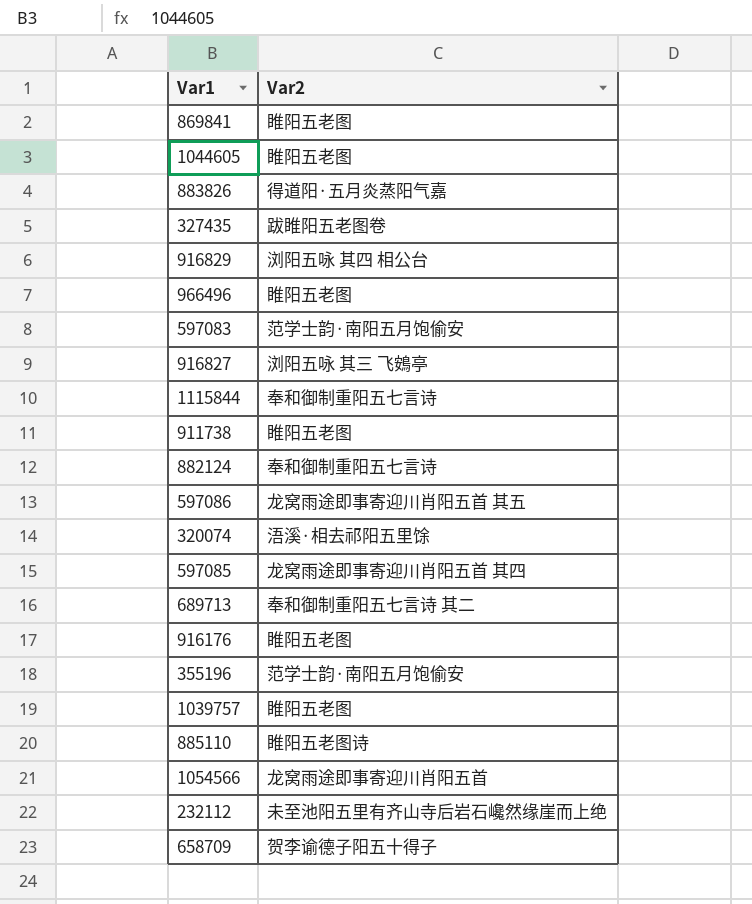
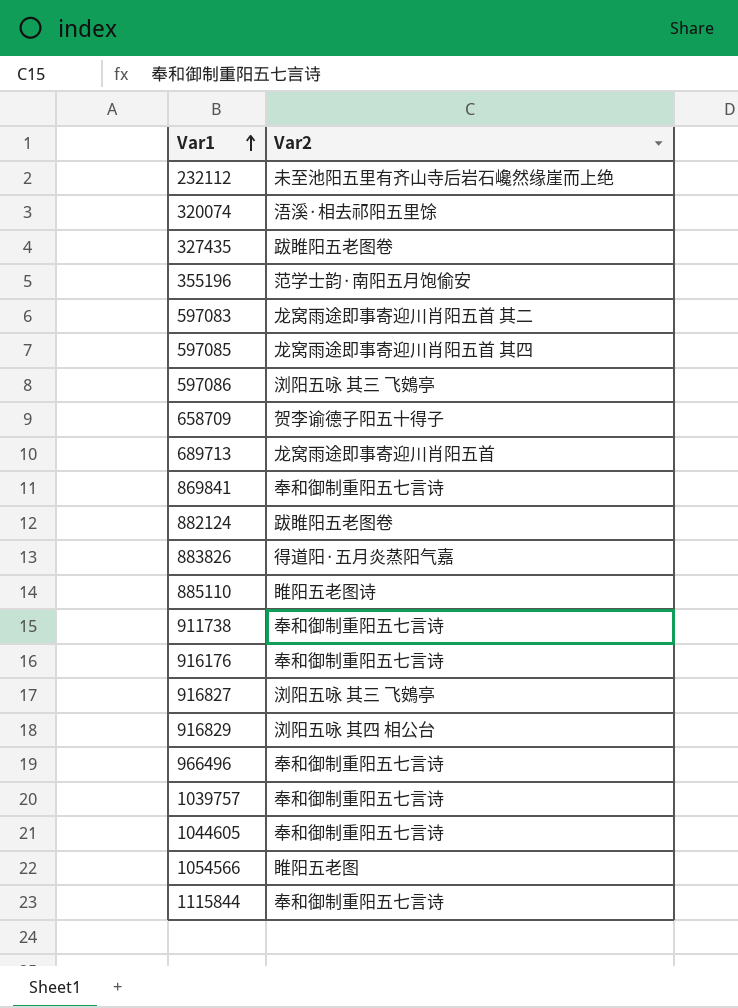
row order: none -> Var1 ascending
597083 | Var2: 范学士韵·南阳五月饱偷安 -> 龙窝雨途即事寄迎川肖阳五首 其二
597086 | Var2: 龙窝雨途即事寄迎川肖阳五首 其五 -> 浏阳五咏 其三 飞鴳亭
689713 | Var2: 奉和御制重阳五七言诗 其二 -> 龙窝雨途即事寄迎川肖阳五首
869841 | Var2: 睢阳五老图 -> 奉和御制重阳五七言诗
882124 | Var2: 奉和御制重阳五七言诗 -> 跋睢阳五老图卷
911738 | Var2: 睢阳五老图 -> 奉和御制重阳五七言诗
916176 | Var2: 睢阳五老图 -> 奉和御制重阳五七言诗
966496 | Var2: 睢阳五老图 -> 奉和御制重阳五七言诗
1039757 | Var2: 睢阳五老图 -> 奉和御制重阳五七言诗
1044605 | Var2: 睢阳五老图 -> 奉和御制重阳五七言诗
1054566 | Var2: 龙窝雨途即事寄迎川肖阳五首 -> 睢阳五老图

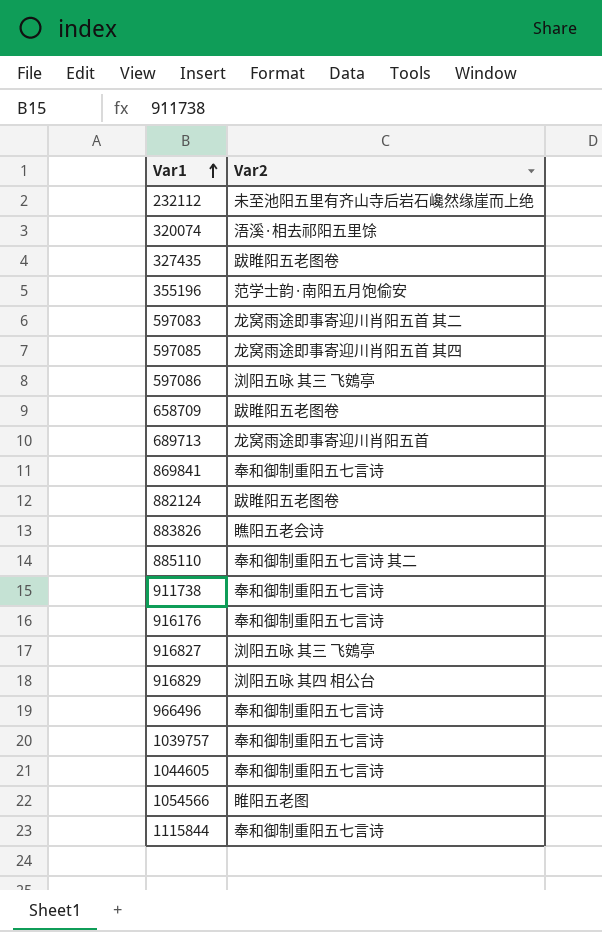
658709 | Var2: 贺李谕德子阳五十得子 -> 跋睢阳五老图卷
883826 | Var2: 得道阳·五月炎蒸阳气嘉 -> 瞧阳五老会诗
885110 | Var2: 睢阳五老图诗 -> 奉和御制重阳五七言诗 其二

